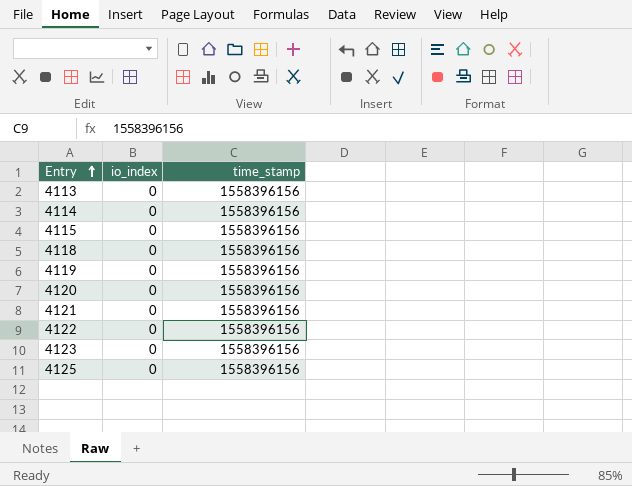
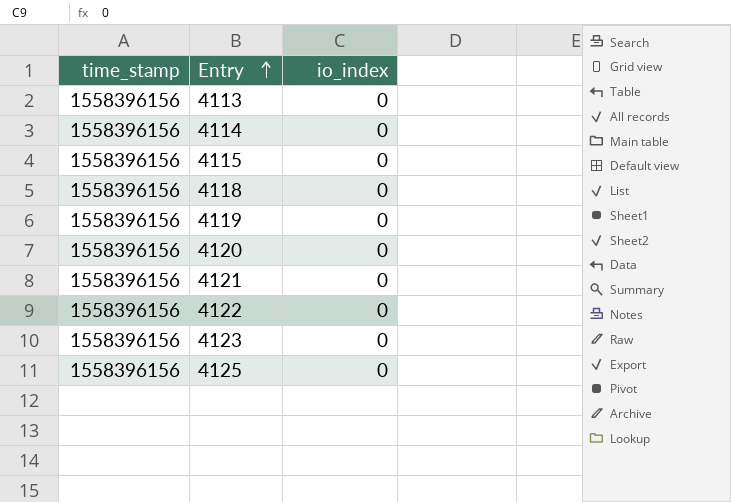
column time_stamp | position: 3 -> 1

